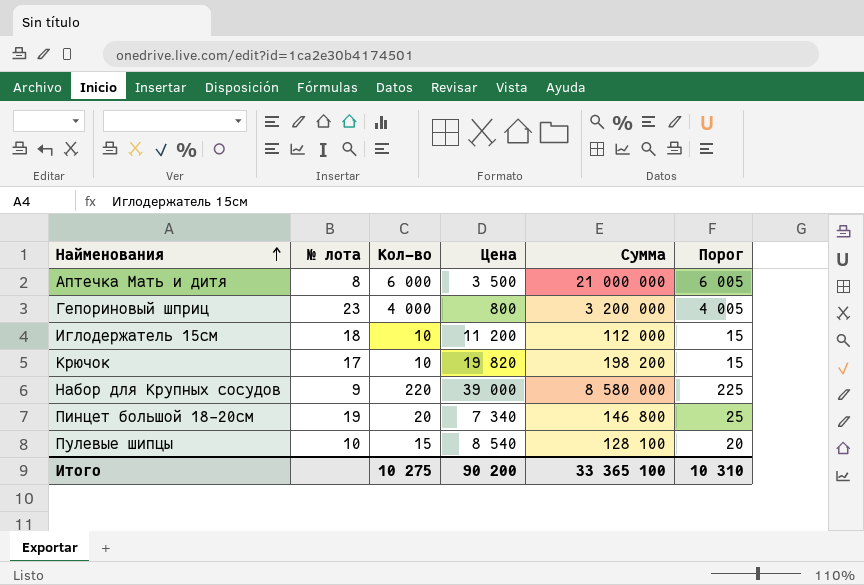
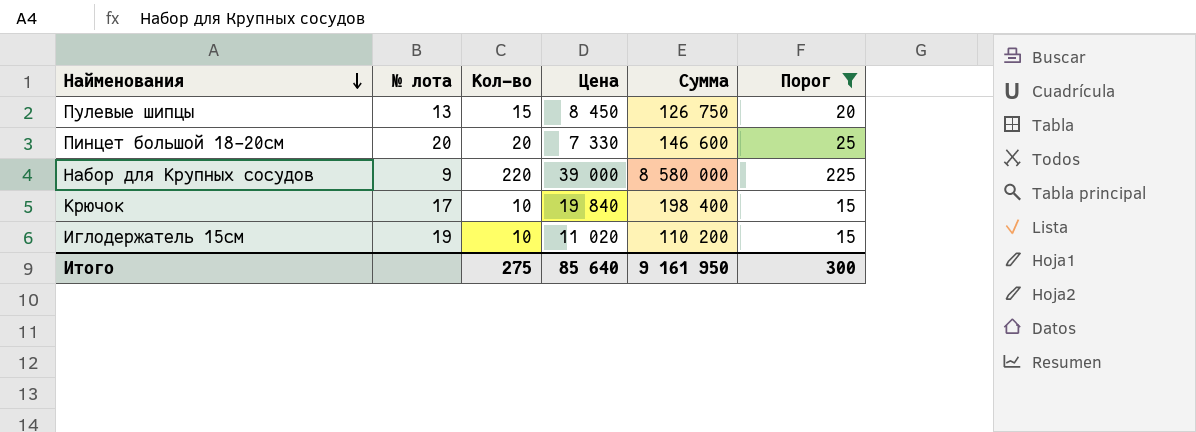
filter: none -> Порог <= 225
row order: Найменования ascending -> Найменования descending
Пулевые шипцы | № лота: 10 -> 13
Пулевые шипцы | Цена: 8 540 -> 8 450
Пулевые шипцы | Сумма: 128 100 -> 126 750
Пинцет большой 18-20см | № лота: 19 -> 20
Пинцет большой 18-20см | Цена: 7 340 -> 7 330
Пинцет большой 18-20см | Сумма: 146 800 -> 146 600
Крючок | Цена: 19 820 -> 19 840
Крючок | Сумма: 198 200 -> 198 400
Иглодержатель 15см | № лота: 18 -> 19
Иглодержатель 15см | Цена: 11 200 -> 11 020
Иглодержатель 15см | Сумма: 112 000 -> 110 200
Итого | Кол-во: 10 275 -> 275
Итого | Цена: 90 200 -> 85 640
Итого | Сумма: 33 365 100 -> 9 161 950
Итого | Порог: 10 310 -> 300

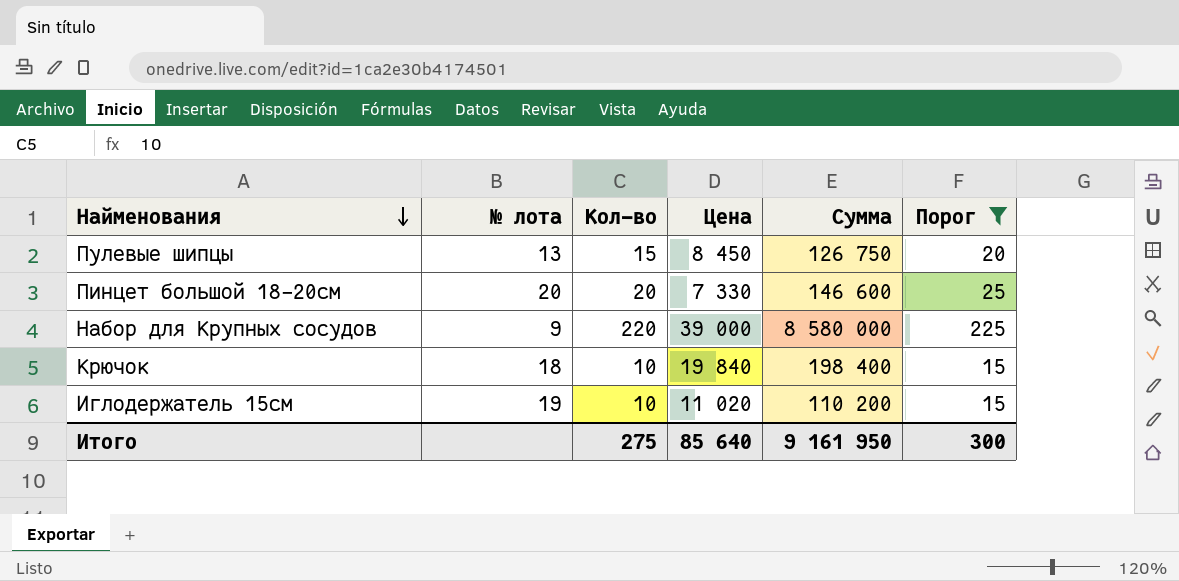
Крючок | № лота: 17 -> 18

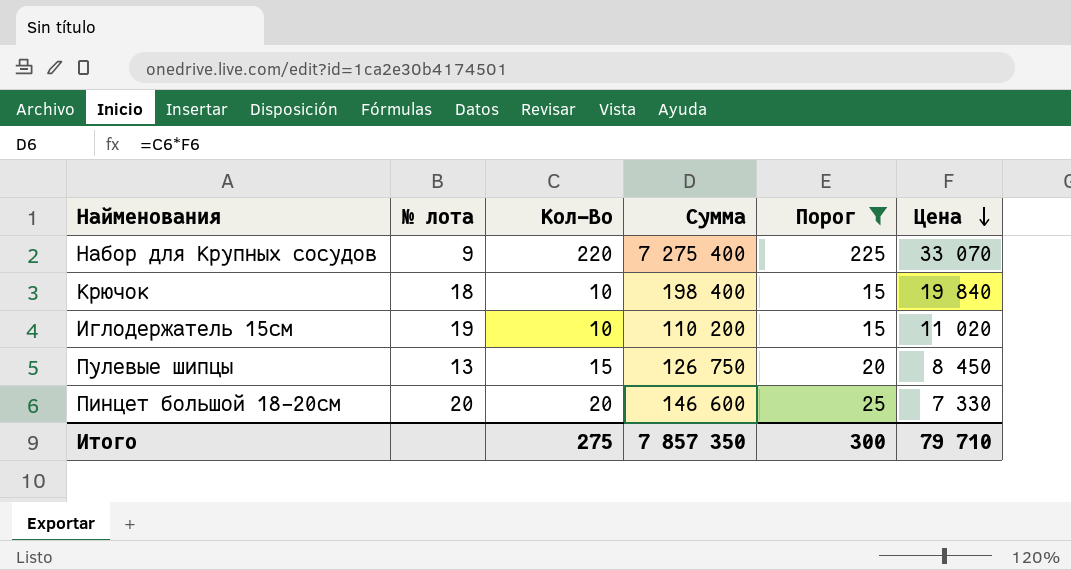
row order: Найменования descending -> Цена descending
column name: Кол-во -> Кол-Во
column Цена | position: 4 -> 6
Набор для Крупных сосудов | Сумма: 8 580 000 -> 7 275 400
Набор для Крупных сосудов | Цена: 39 000 -> 33 070
Итого | Сумма: 9 161 950 -> 7 857 350
Итого | Цена: 85 640 -> 79 710

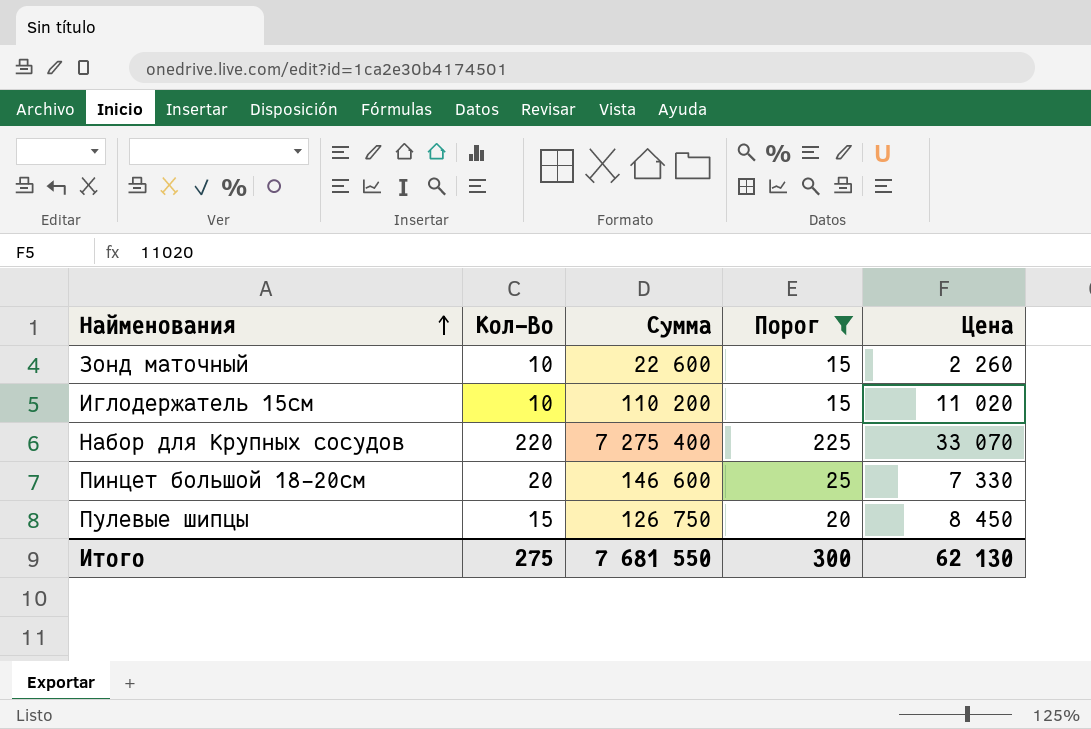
row order: Цена descending -> Найменования ascending
column № лота | position: 2 -> none
row Крючок: 18 | 10 | 198 400 | 15 | 19 840 -> none
row Зонд маточный: none -> 10 | 22 600 | 15 | 2 260
Итого | Сумма: 7 857 350 -> 7 681 550
Итого | Цена: 79 710 -> 62 130

